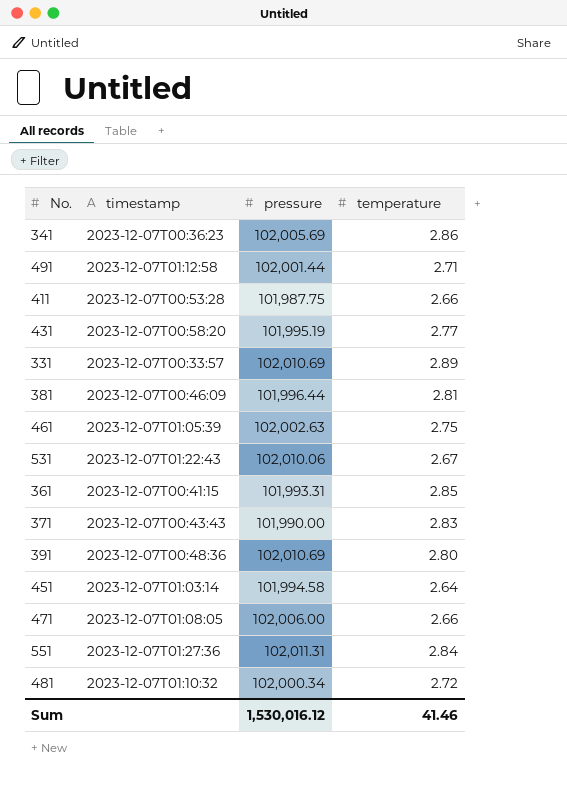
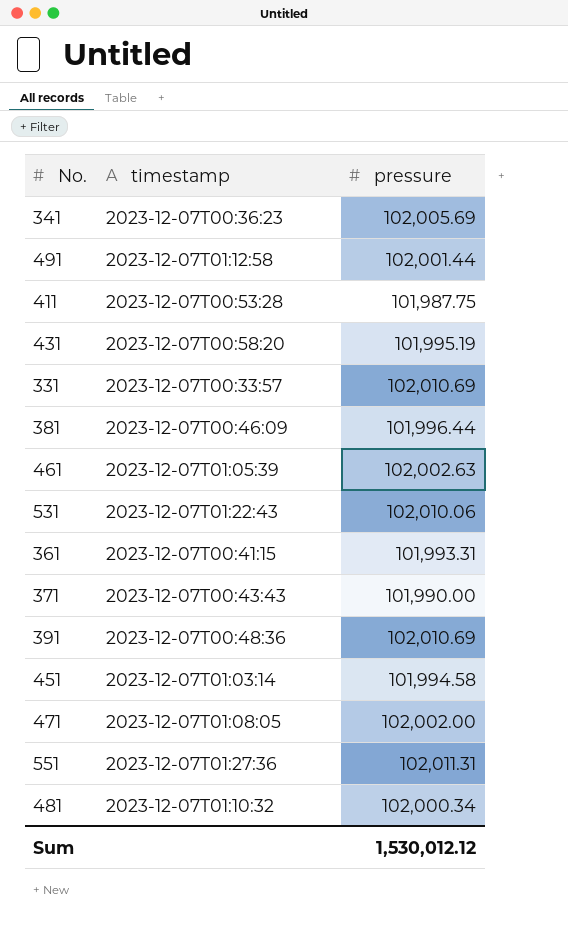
column temperature | position: 4 -> none
471 | pressure: 102,006.00 -> 102,002.00
Sum | pressure: 1,530,016.12 -> 1,530,012.12

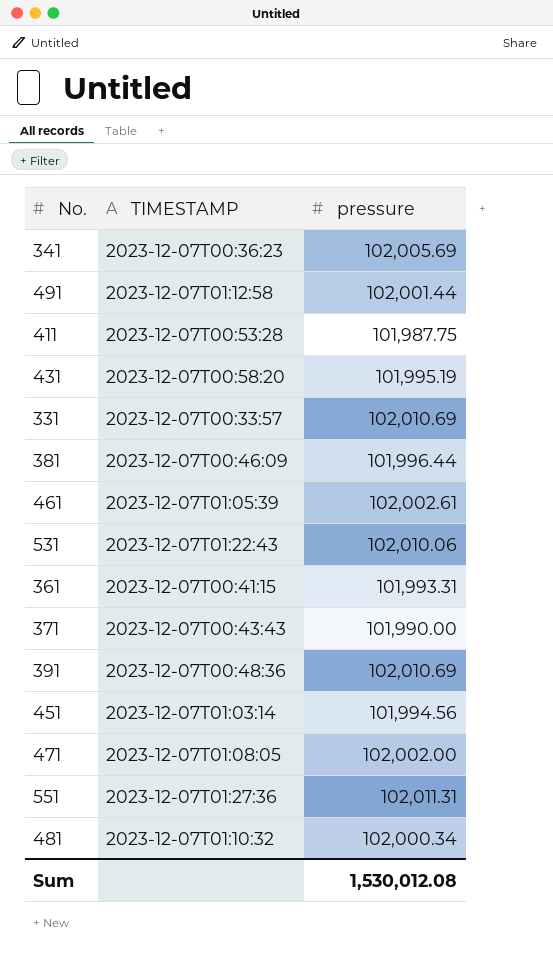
column name: timestamp -> TIMESTAMP
461 | pressure: 102,002.63 -> 102,002.61
451 | pressure: 101,994.58 -> 101,994.56
Sum | pressure: 1,530,012.12 -> 1,530,012.08

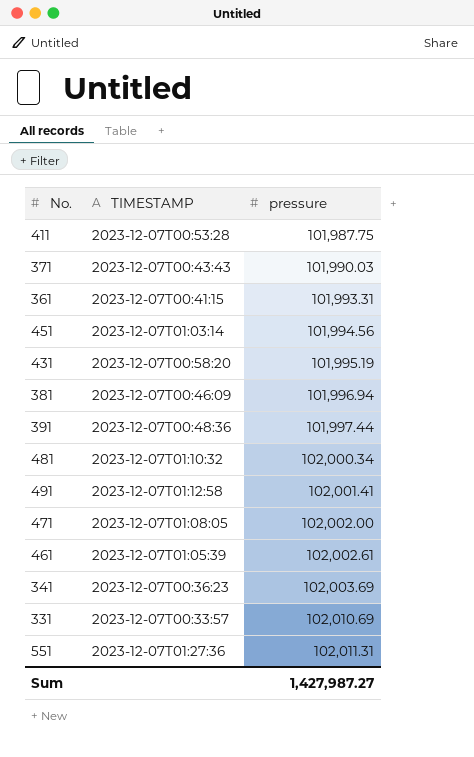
row order: none -> pressure ascending
row 531: 2023-12-07T01:22:43 | 102,010.06 -> none
371 | pressure: 101,990.00 -> 101,990.03
381 | pressure: 101,996.44 -> 101,996.94
391 | pressure: 102,010.69 -> 101,997.44
491 | pressure: 102,001.44 -> 102,001.41
341 | pressure: 102,005.69 -> 102,003.69
Sum | pressure: 1,530,012.08 -> 1,427,987.27

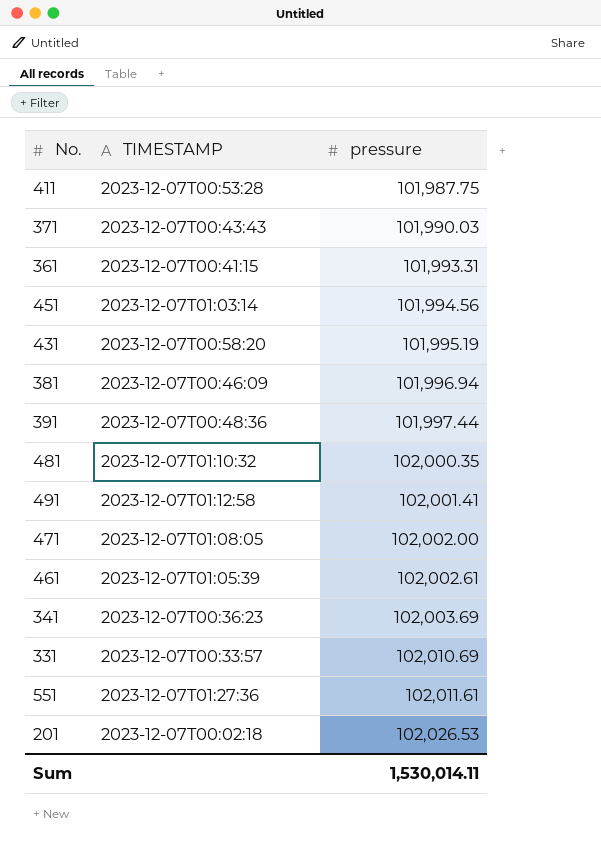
481 | pressure: 102,000.34 -> 102,000.35
551 | pressure: 102,011.31 -> 102,011.61
row 201: none -> 2023-12-07T00:02:18 | 102,026.53
Sum | pressure: 1,427,987.27 -> 1,530,014.11

